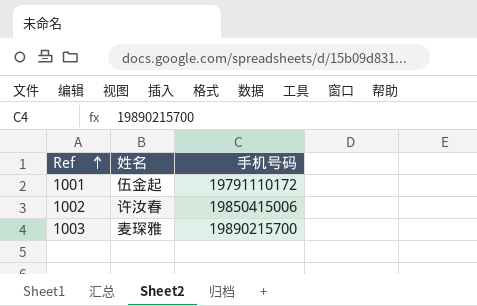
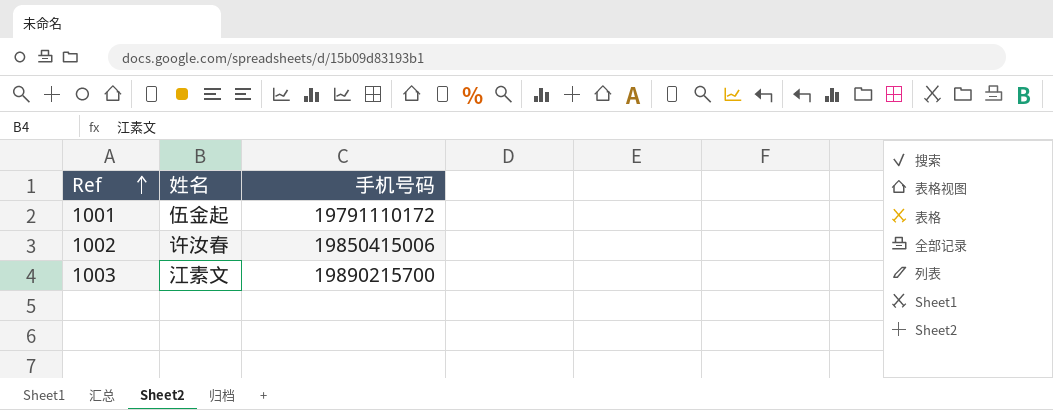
1003 | 姓名: 麦琛雅 -> 江素文

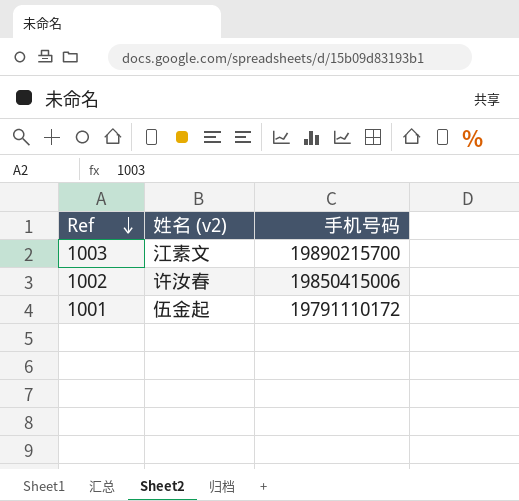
row order: Ref ascending -> Ref descending
column name: 姓名 -> 姓名 (v2)

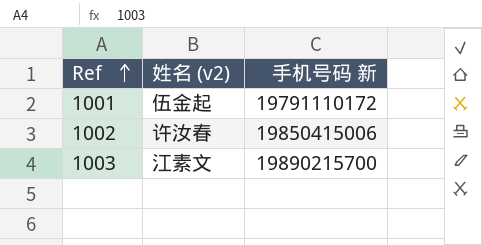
row order: Ref descending -> Ref ascending
column name: 手机号码 -> 手机号码 新

